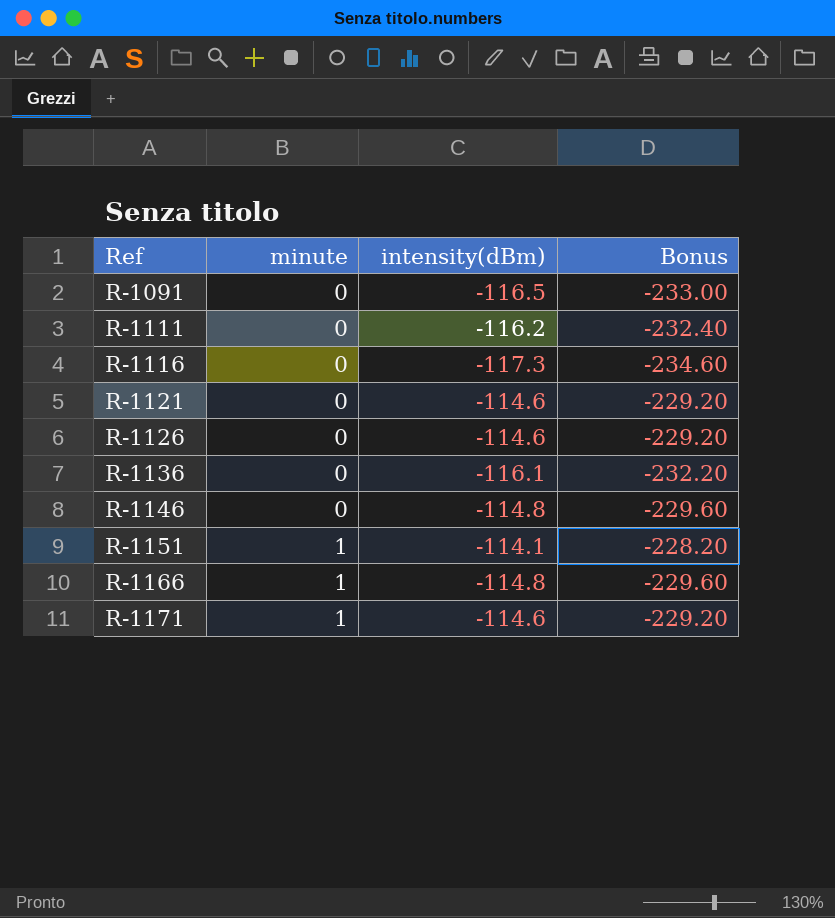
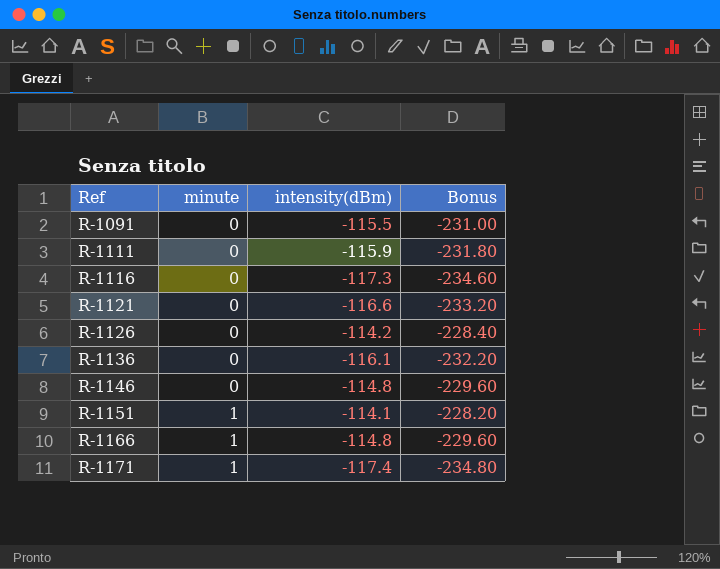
R-1091 | intensity(dBm): -116.5 -> -115.5
R-1091 | Bonus: -233.00 -> -231.00
R-1111 | intensity(dBm): -116.2 -> -115.9
R-1111 | Bonus: -232.40 -> -231.80
R-1121 | intensity(dBm): -114.6 -> -116.6
R-1121 | Bonus: -229.20 -> -233.20
R-1126 | intensity(dBm): -114.6 -> -114.2
R-1126 | Bonus: -229.20 -> -228.40
R-1171 | intensity(dBm): -114.6 -> -117.4
R-1171 | Bonus: -229.20 -> -234.80

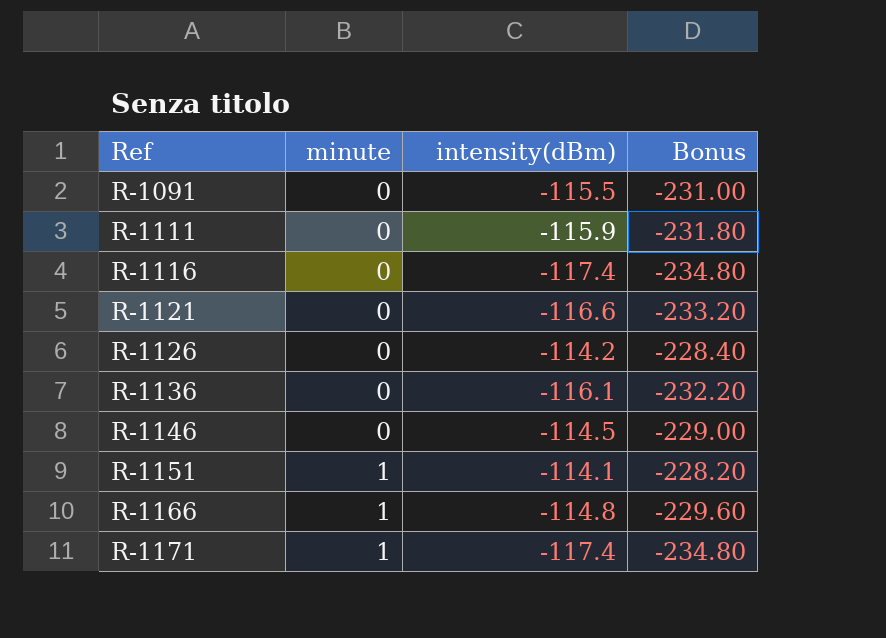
R-1116 | intensity(dBm): -117.3 -> -117.4
R-1116 | Bonus: -234.60 -> -234.80
R-1146 | intensity(dBm): -114.8 -> -114.5
R-1146 | Bonus: -229.60 -> -229.00

